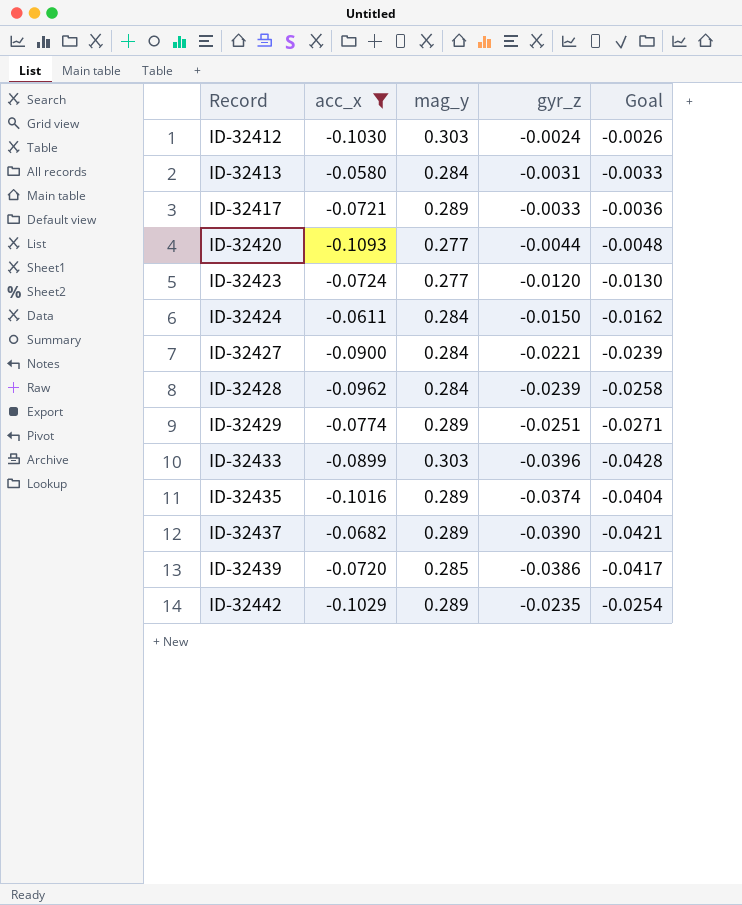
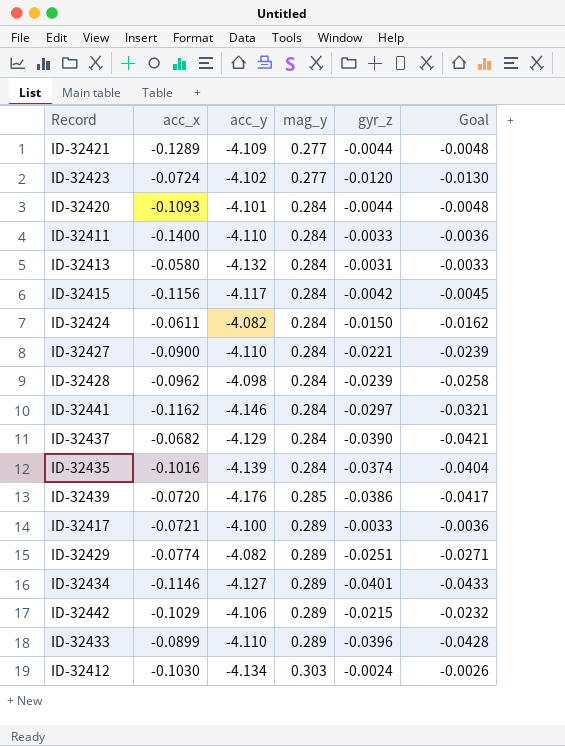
filter: acc_x >= -0.1093 -> none
row order: Record ascending -> mag_y ascending
column acc_y | position: none -> 3
ID-32420 | mag_y: 0.277 -> 0.284
ID-32437 | mag_y: 0.289 -> 0.284
ID-32435 | mag_y: 0.289 -> 0.284
ID-32442 | gyr_z: -0.0235 -> -0.0215
ID-32442 | Goal: -0.0254 -> -0.0232
ID-32433 | mag_y: 0.303 -> 0.289

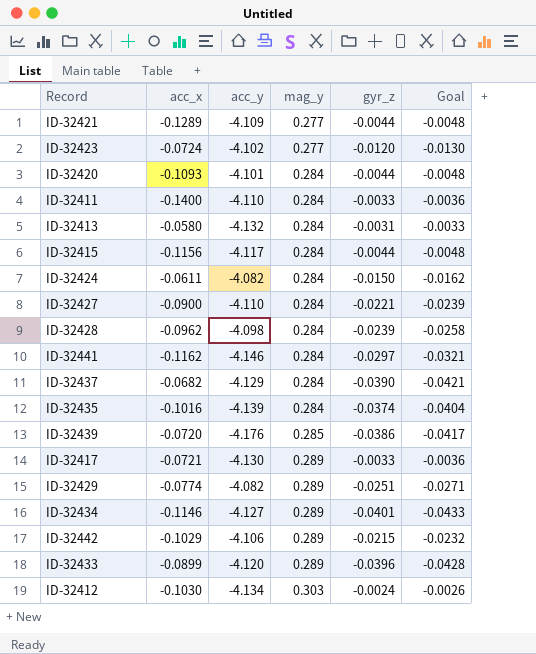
ID-32415 | gyr_z: -0.0042 -> -0.0044
ID-32415 | Goal: -0.0045 -> -0.0048
ID-32417 | acc_y: -4.100 -> -4.130
ID-32433 | acc_y: -4.110 -> -4.120

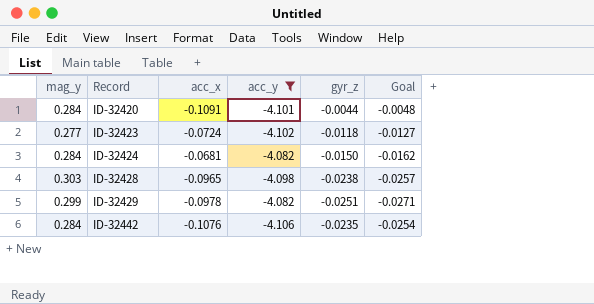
filter: none -> acc_y >= -4.106
row order: mag_y ascending -> Record ascending
column mag_y | position: 4 -> 1
ID-32420 | acc_x: -0.1093 -> -0.1091
ID-32423 | gyr_z: -0.0120 -> -0.0118
ID-32423 | Goal: -0.0130 -> -0.0127
ID-32424 | acc_x: -0.0611 -> -0.0681
ID-32428 | mag_y: 0.284 -> 0.303
ID-32428 | acc_x: -0.0962 -> -0.0965
ID-32428 | gyr_z: -0.0239 -> -0.0238
ID-32428 | Goal: -0.0258 -> -0.0257
ID-32429 | mag_y: 0.289 -> 0.299
ID-32429 | acc_x: -0.0774 -> -0.0978
ID-32442 | mag_y: 0.289 -> 0.284
ID-32442 | acc_x: -0.1029 -> -0.1076
ID-32442 | gyr_z: -0.0215 -> -0.0235
ID-32442 | Goal: -0.0232 -> -0.0254

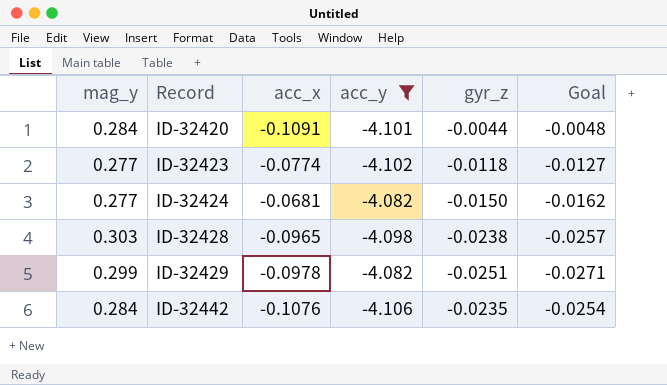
ID-32423 | acc_x: -0.0724 -> -0.0774
ID-32424 | mag_y: 0.284 -> 0.277

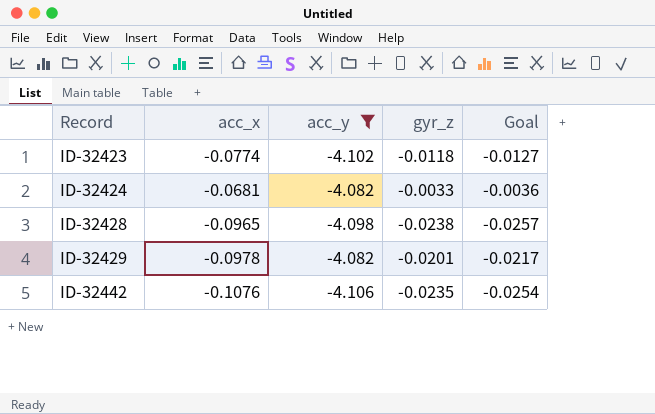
column mag_y | position: 1 -> none
row ID-32420: 0.284 | -0.1091 | -4.101 | -0.0044 | -0.0048 -> none
ID-32424 | gyr_z: -0.0150 -> -0.0033
ID-32424 | Goal: -0.0162 -> -0.0036
ID-32429 | gyr_z: -0.0251 -> -0.0201
ID-32429 | Goal: -0.0271 -> -0.0217

